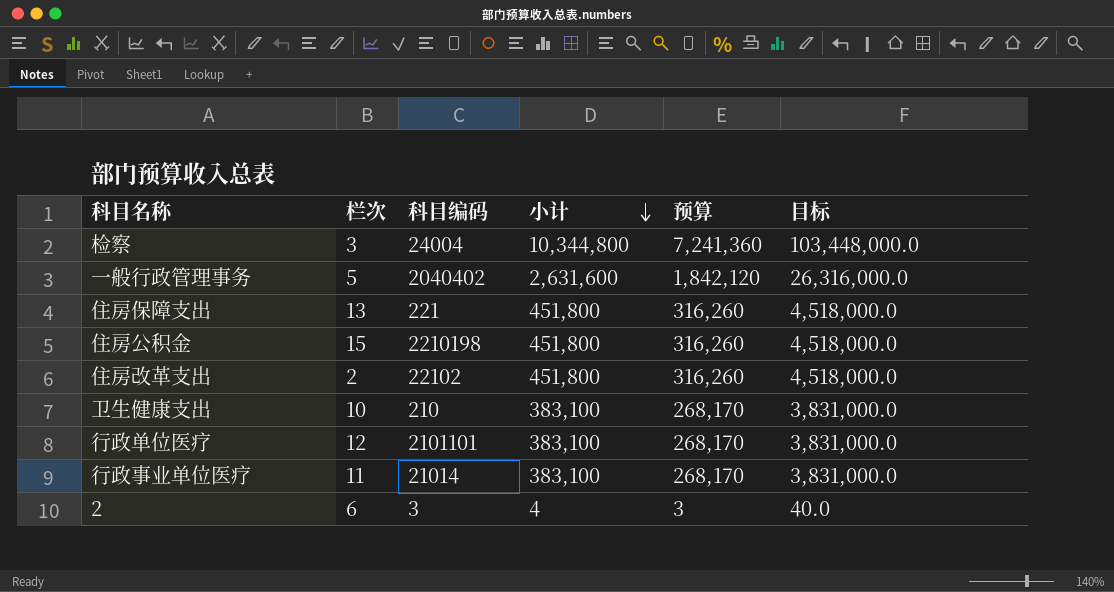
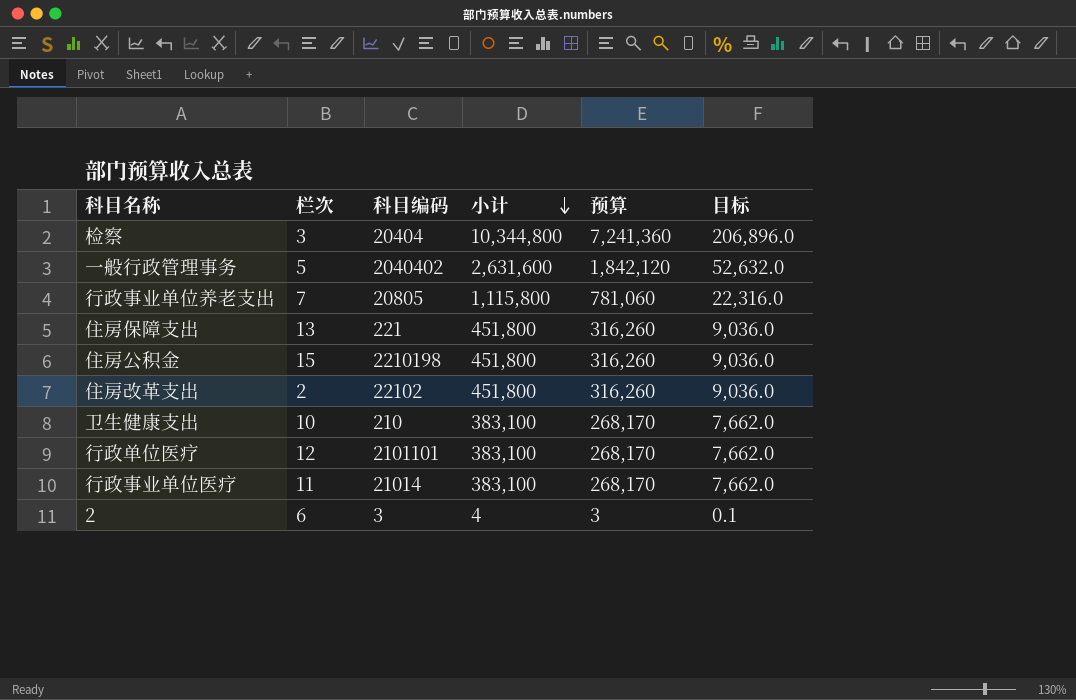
column 目标 | formula: [小计] * 10 -> [小计] * 0.02
检察 | 科目编码: 24004 -> 20404
row 行政事业单位养老支出: none -> 7 | 20805 | 1,115,800 | 781,060 | 22,316.0

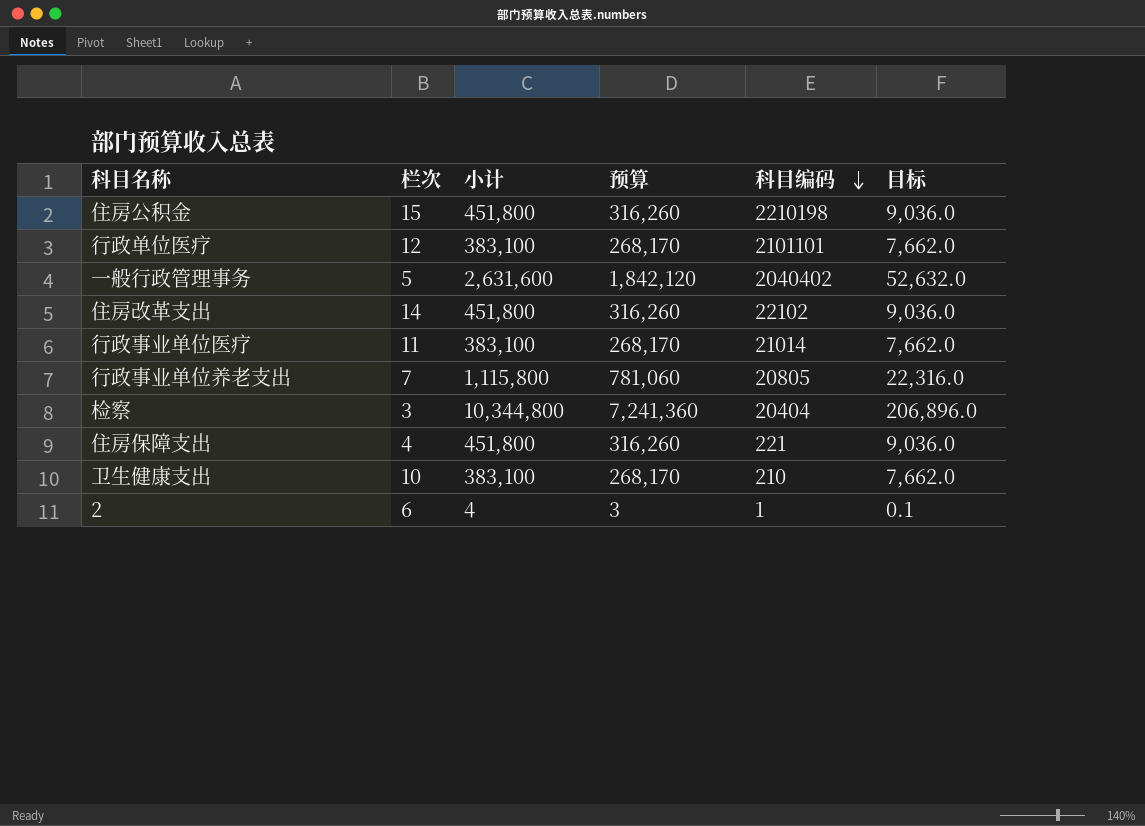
row order: 小计 descending -> 科目编码 descending
column 科目编码 | position: 3 -> 5
住房改革支出 | 栏次: 2 -> 14
住房保障支出 | 栏次: 13 -> 4
2 | 科目编码: 3 -> 1

